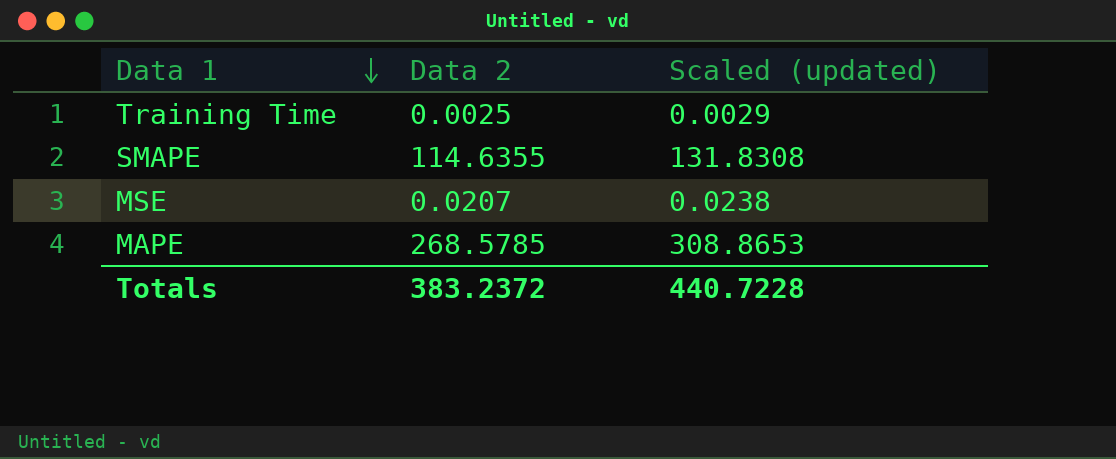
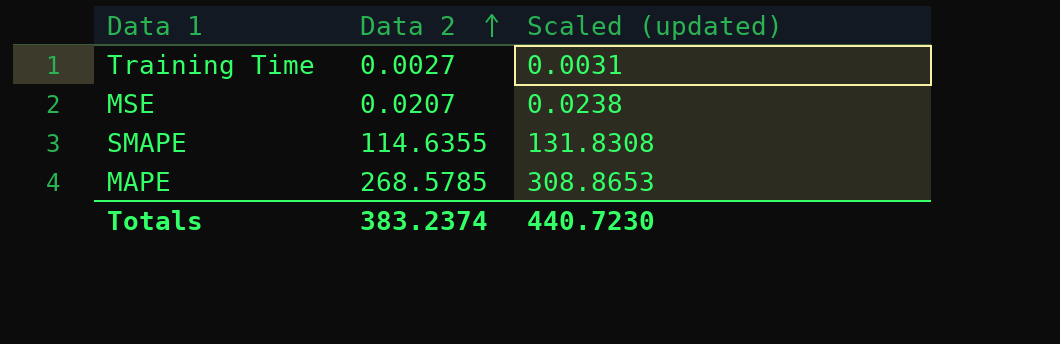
row order: Data 1 descending -> Data 2 ascending
Training Time | Data 2: 0.0025 -> 0.0027
Training Time | Scaled (updated): 0.0029 -> 0.0031
Totals | Data 2: 383.2372 -> 383.2374
Totals | Scaled (updated): 440.7228 -> 440.7230

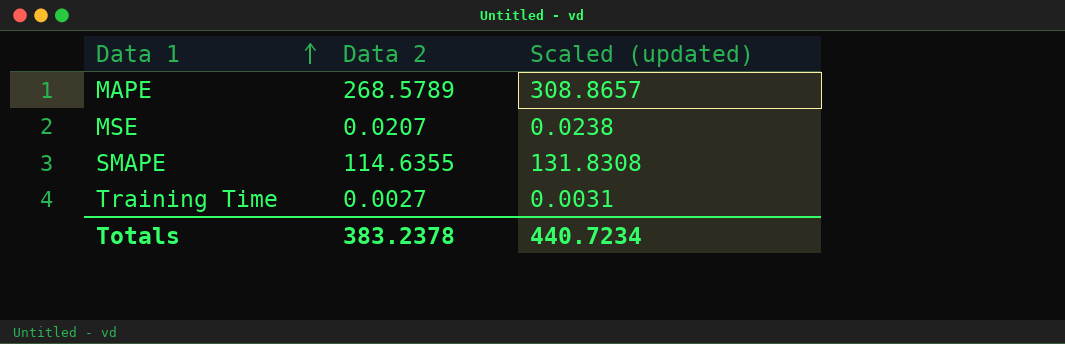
row order: Data 2 ascending -> Data 1 ascending
MAPE | Data 2: 268.5785 -> 268.5789
MAPE | Scaled (updated): 308.8653 -> 308.8657
Totals | Data 2: 383.2374 -> 383.2378
Totals | Scaled (updated): 440.7230 -> 440.7234

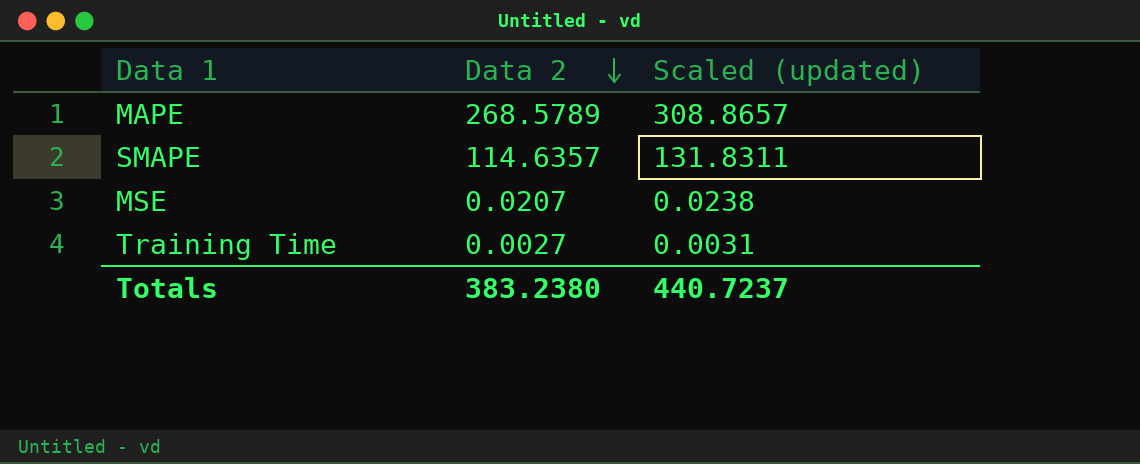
row order: Data 1 ascending -> Data 2 descending
SMAPE | Data 2: 114.6355 -> 114.6357
SMAPE | Scaled (updated): 131.8308 -> 131.8311
Totals | Data 2: 383.2378 -> 383.2380
Totals | Scaled (updated): 440.7234 -> 440.7237

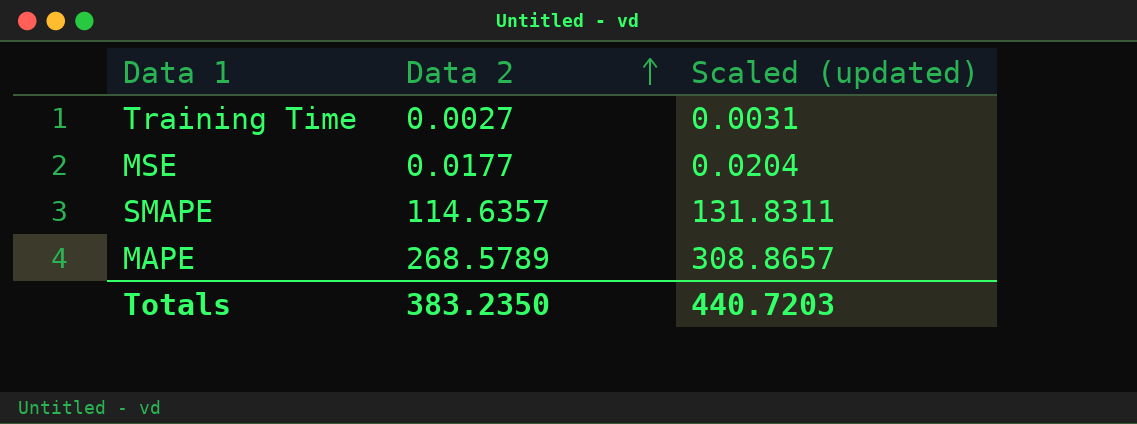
row order: Data 2 descending -> Data 2 ascending
MSE | Data 2: 0.0207 -> 0.0177
MSE | Scaled (updated): 0.0238 -> 0.0204
Totals | Data 2: 383.2380 -> 383.2350
Totals | Scaled (updated): 440.7237 -> 440.7203

